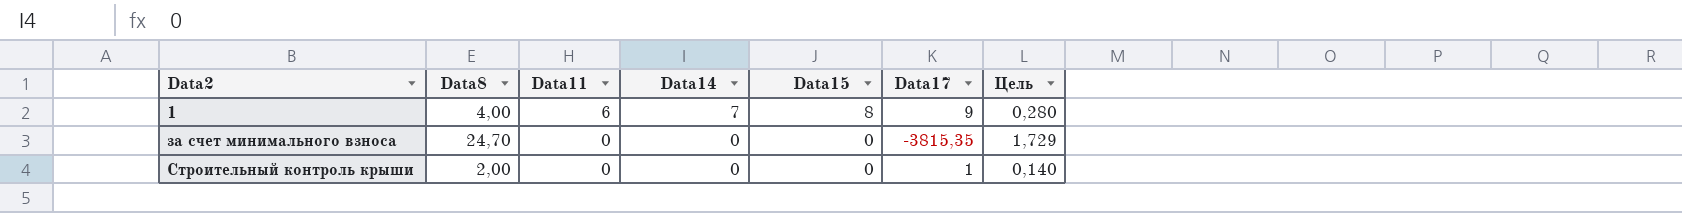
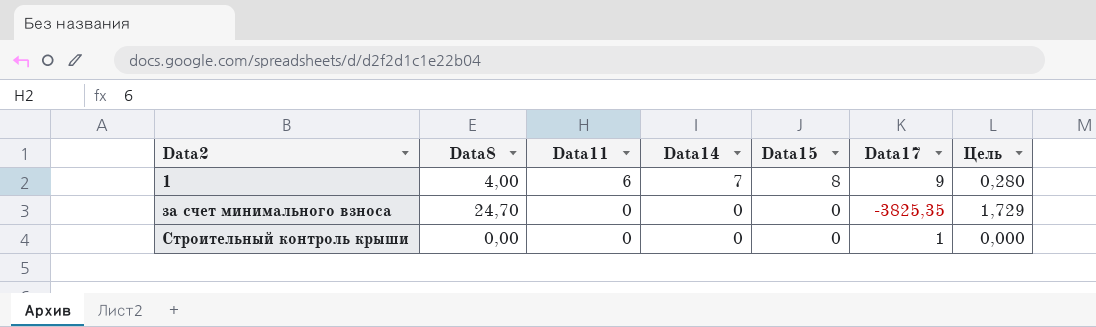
за счет минимального взноса | Data17: -3815,35 -> -3825,35
Строительный контроль крыши | Data8: 2,00 -> 0,00
Строительный контроль крыши | Цель: 0,140 -> 0,000

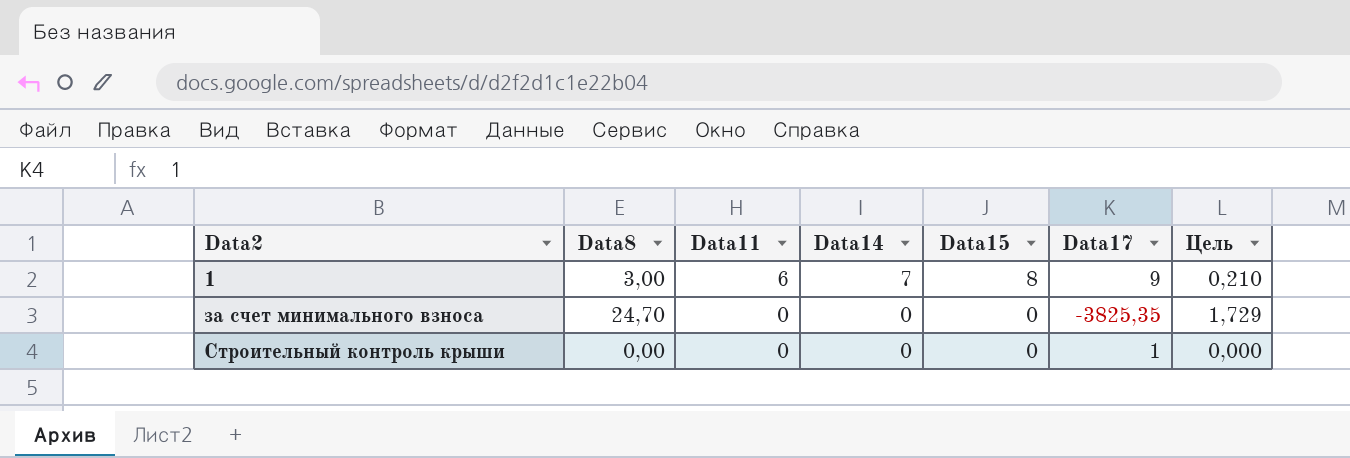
1 | Data8: 4,00 -> 3,00
1 | Цель: 0,280 -> 0,210

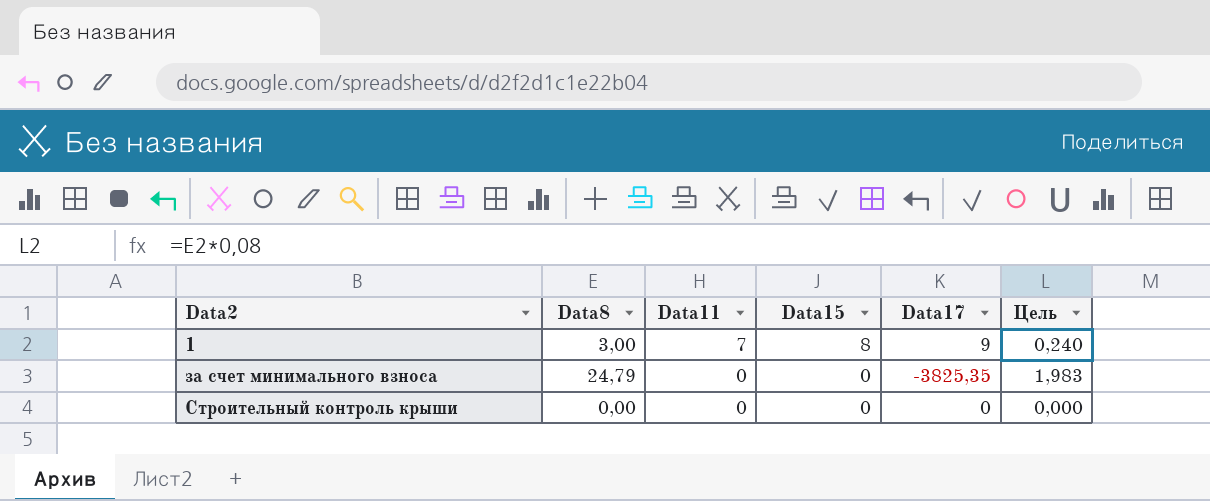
column Data14 | position: 4 -> none
column Цель | formula: [Data8] * 0,07 -> [Data8] * 0,08
1 | Data11: 6 -> 7
за счет минимального взноса | Data8: 24,70 -> 24,79
Строительный контроль крыши | Data17: 1 -> 0

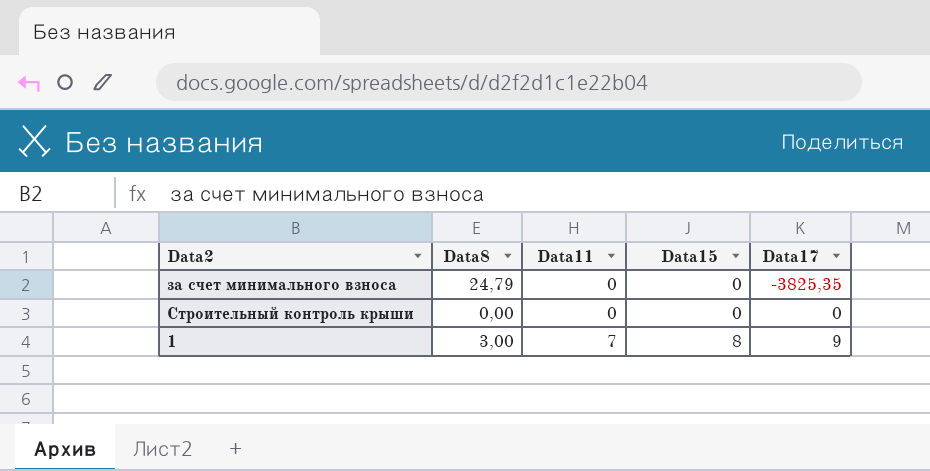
row order: Data2 ascending -> Data11 ascending
column Цель | formula: [Data8] * 0,08 -> none

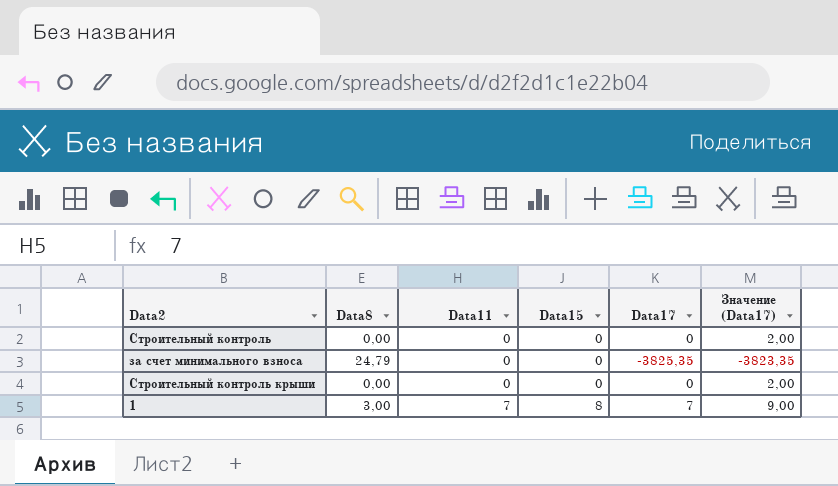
column Значение (Data17) | formula: none -> [Data17] + 2
row Строительный контроль: none -> 0,00 | 0 | 0 | 0 | 2,00
1 | Data17: 9 -> 7

